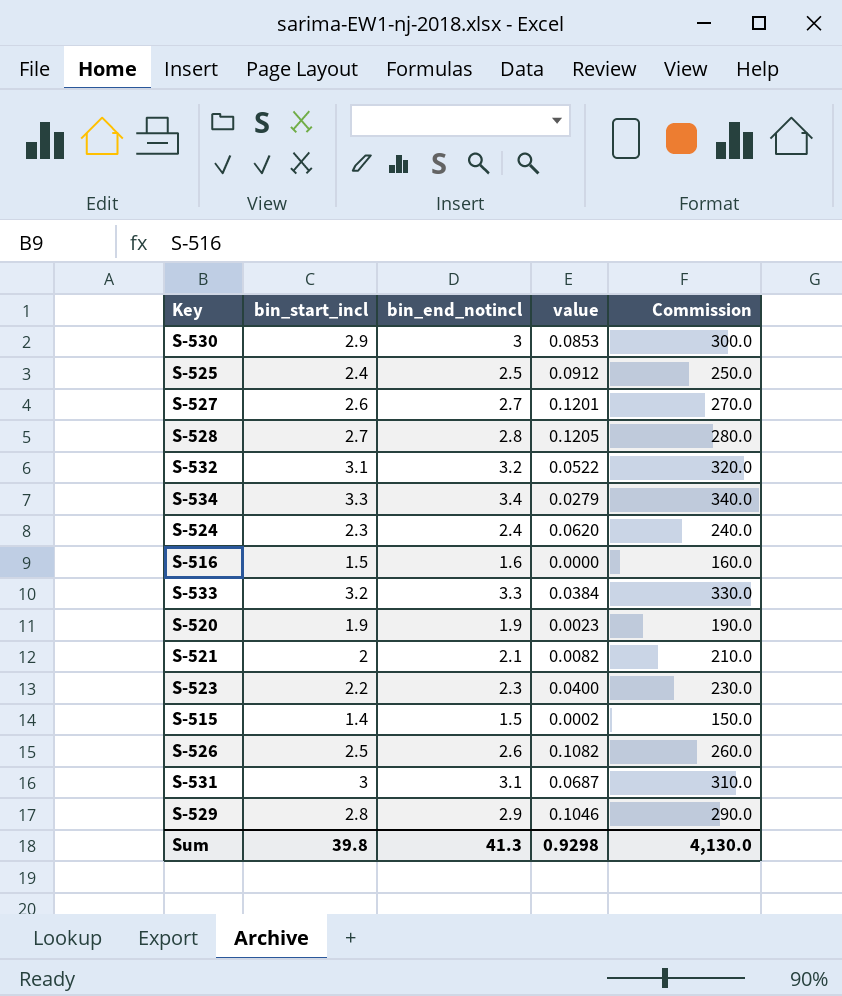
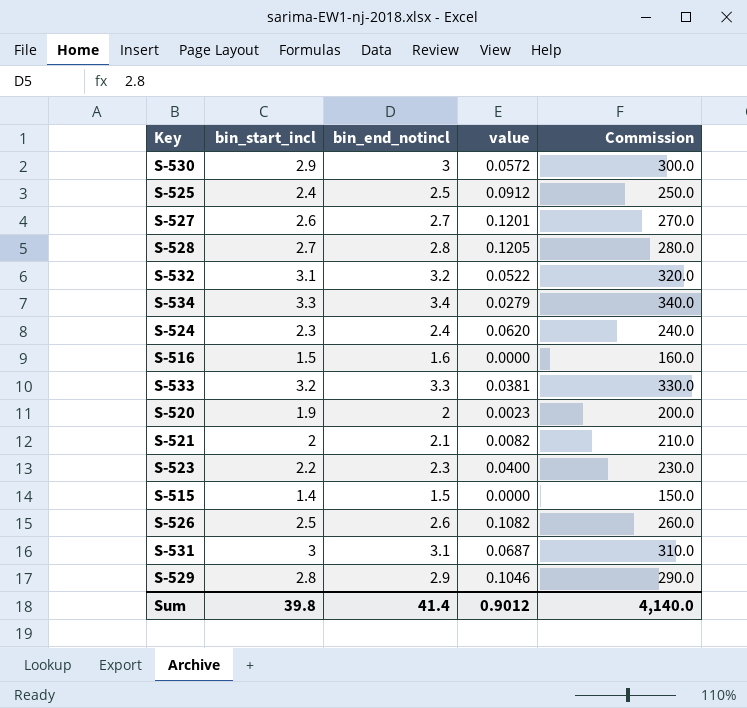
S-530 | value: 0.0853 -> 0.0572
S-533 | value: 0.0384 -> 0.0381
S-520 | bin_end_notincl: 1.9 -> 2
S-520 | Commission: 190.0 -> 200.0
S-515 | value: 0.0002 -> 0.0000
Sum | bin_end_notincl: 41.3 -> 41.4
Sum | value: 0.9298 -> 0.9012
Sum | Commission: 4,130.0 -> 4,140.0

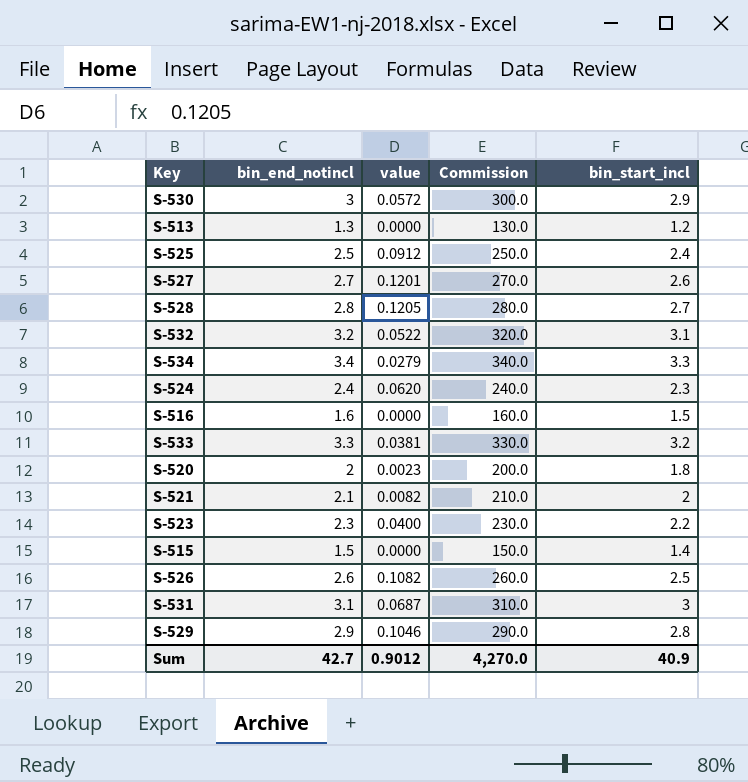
column bin_start_incl | position: 2 -> 5
row S-513: none -> 1.3 | 0.0000 | 130.0 | 1.2
S-520 | bin_start_incl: 1.9 -> 1.8
Sum | bin_end_notincl: 41.4 -> 42.7
Sum | Commission: 4,140.0 -> 4,270.0
Sum | bin_start_incl: 39.8 -> 40.9

